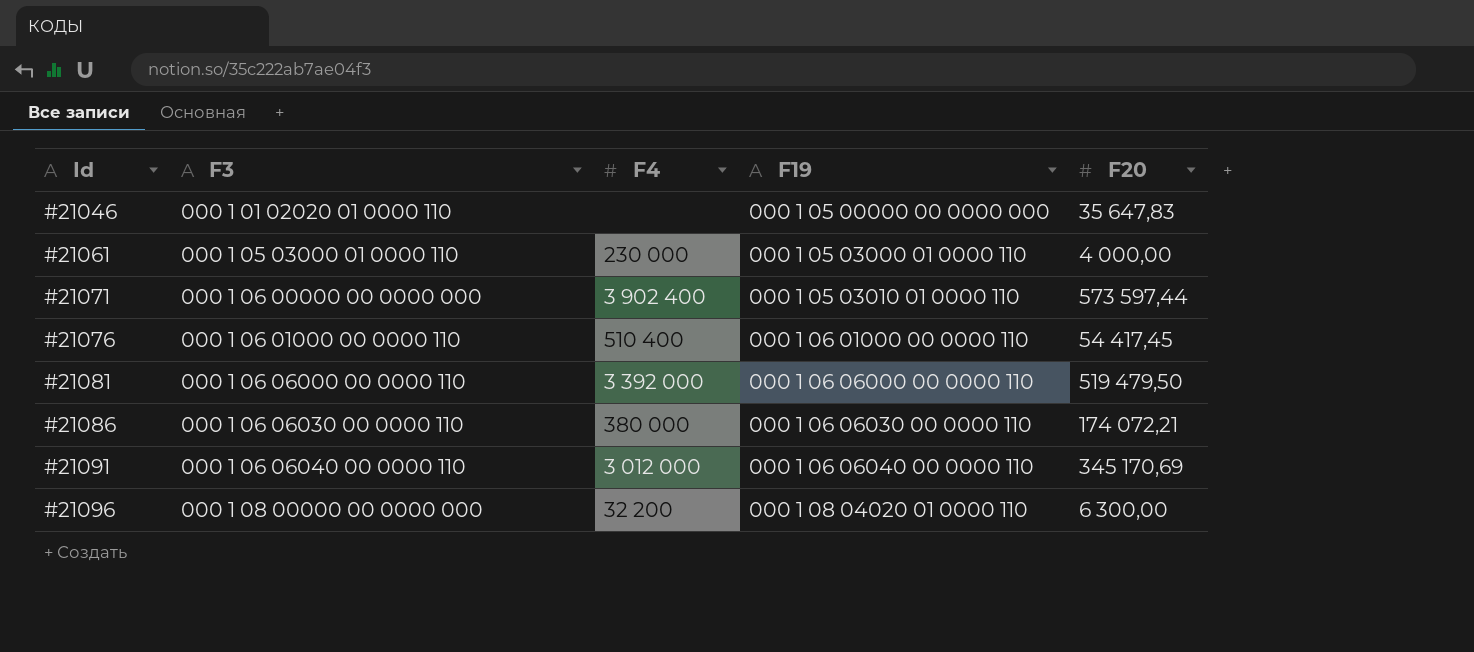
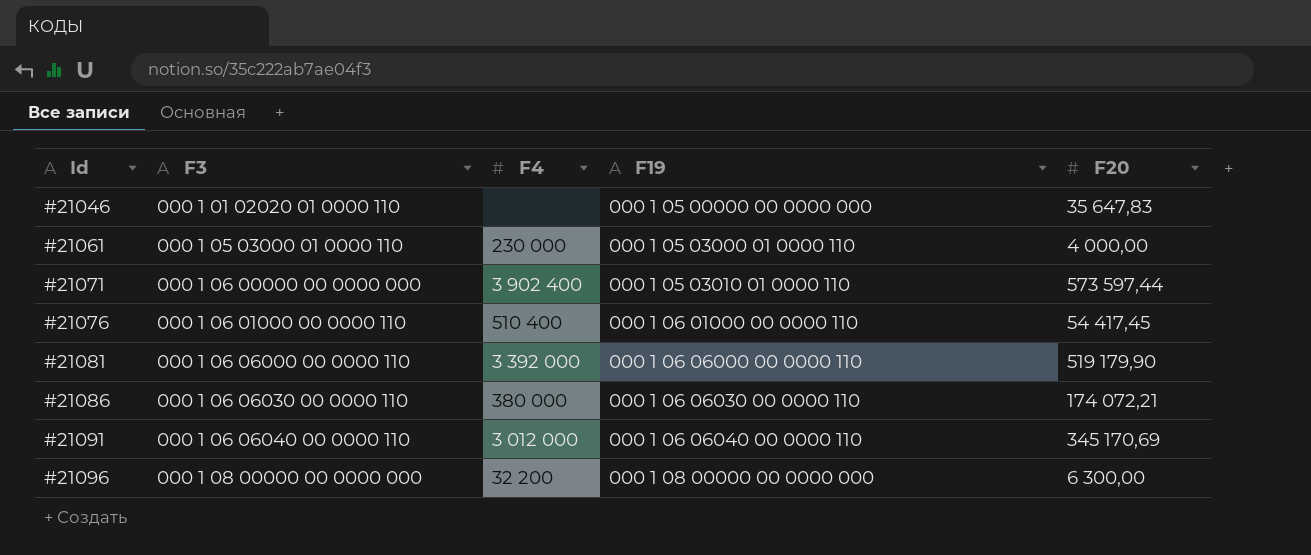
#21081 | F20: 519 479,50 -> 519 179,90
#21096 | F19: 000 1 08 04020 01 0000 110 -> 000 1 08 00000 00 0000 000

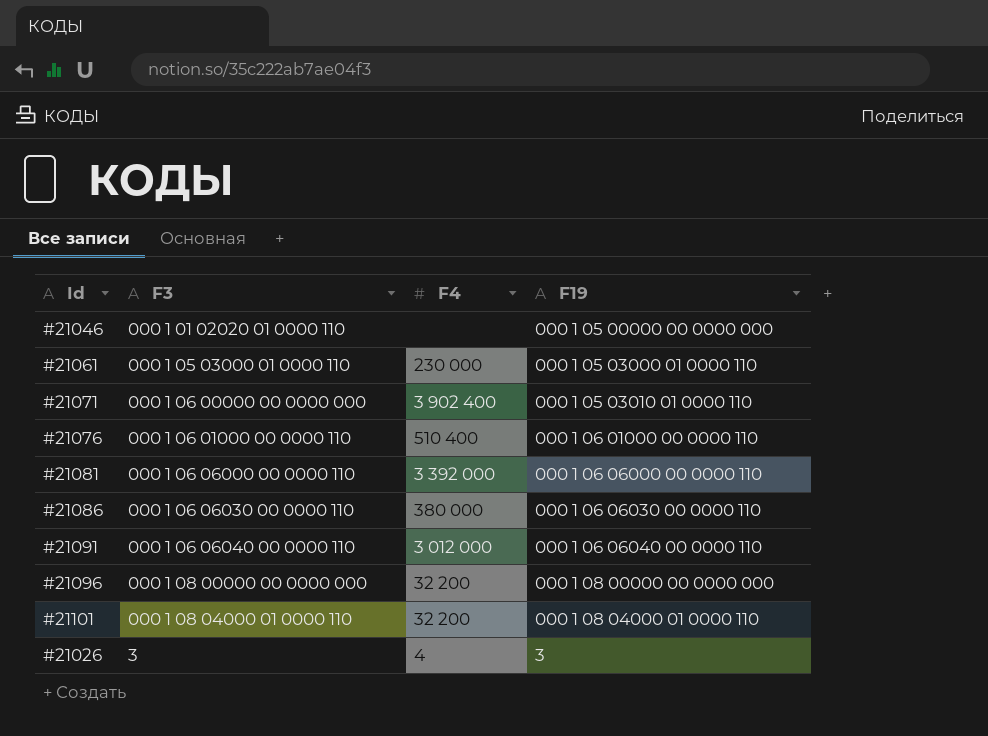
column F20 | position: 5 -> none
row #21101: none -> 000 1 08 04000 01 0000 110 | 32 200 | 000 1 08 04000 01 0000 110
row #21026: none -> 3 | 4 | 3

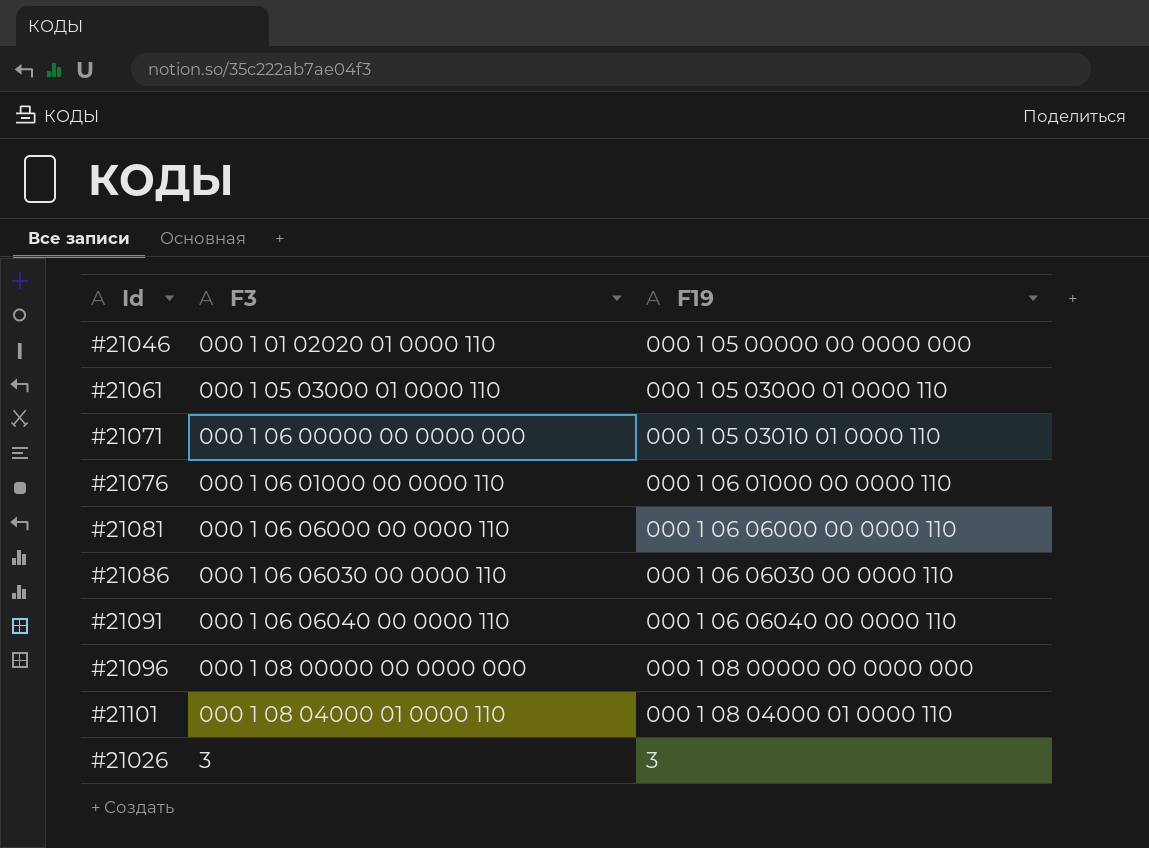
column F4 | position: 3 -> none

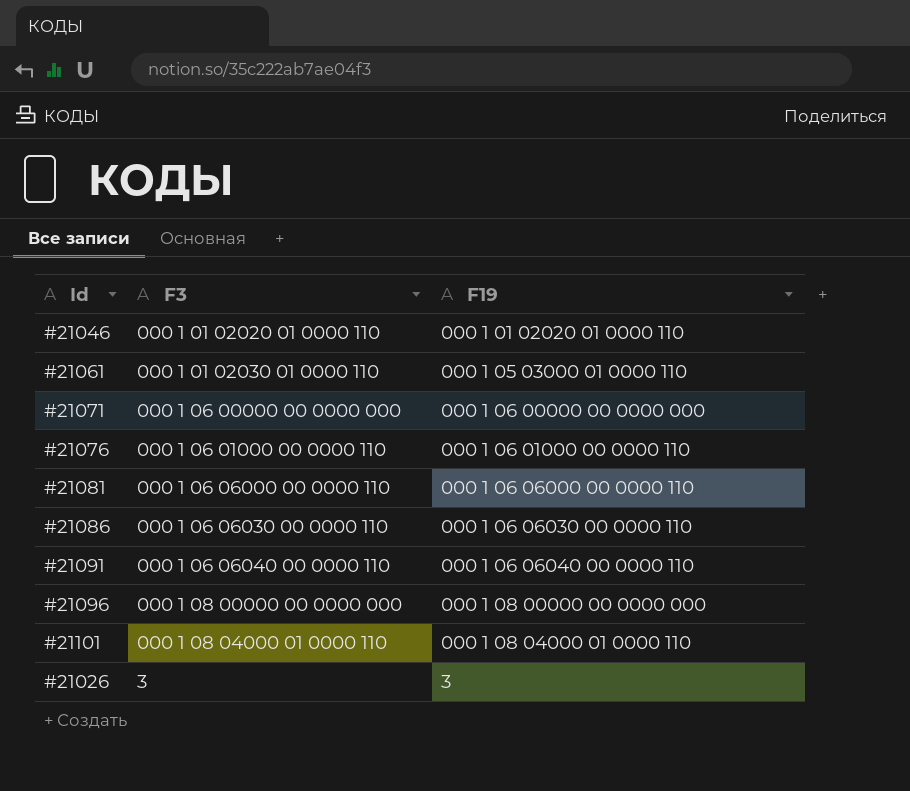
#21046 | F19: 000 1 05 00000 00 0000 000 -> 000 1 01 02020 01 0000 110
#21061 | F3: 000 1 05 03000 01 0000 110 -> 000 1 01 02030 01 0000 110
#21071 | F19: 000 1 05 03010 01 0000 110 -> 000 1 06 00000 00 0000 000

